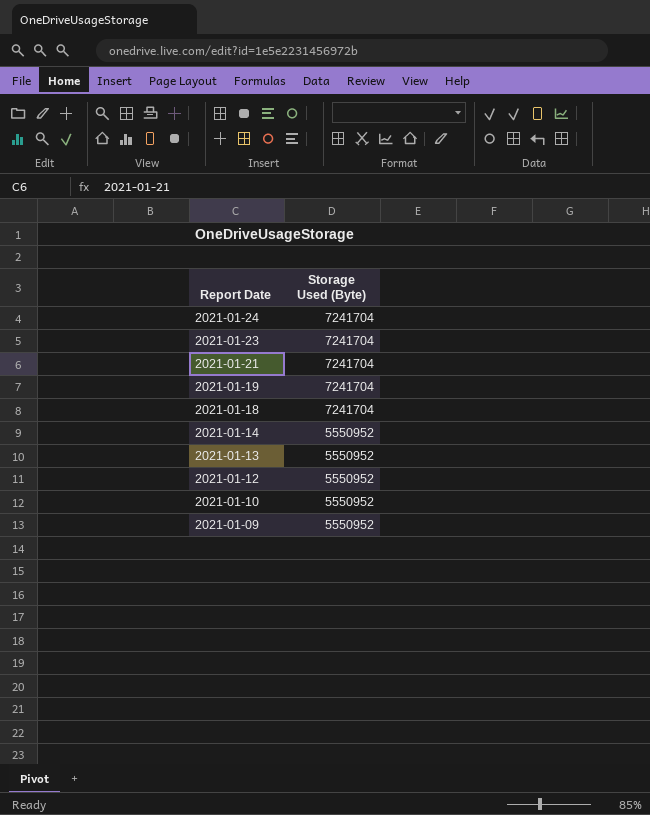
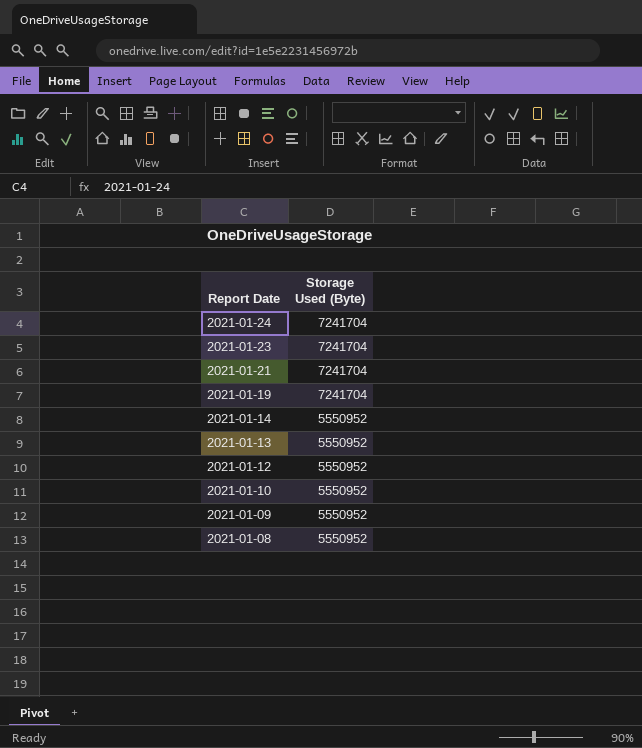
row 2021-01-18: 7241704 -> none
row 2021-01-08: none -> 5550952

